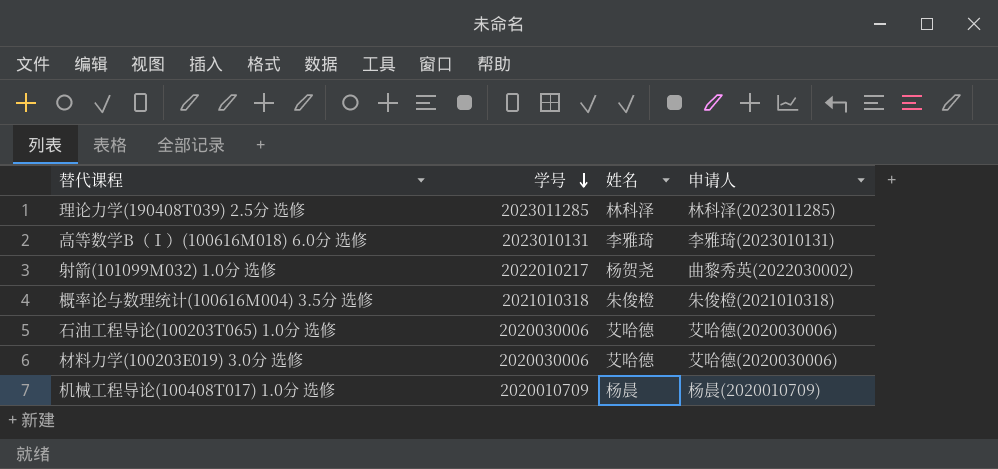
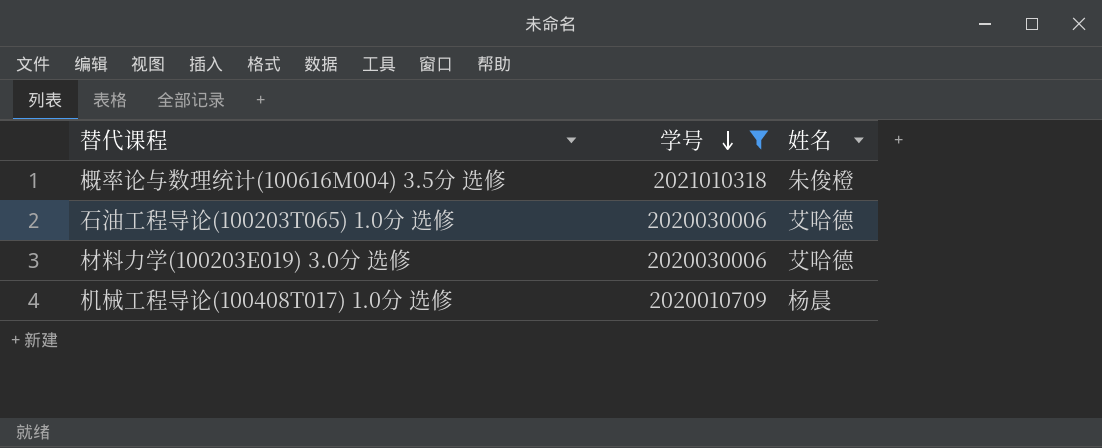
filter: none -> 学号 <= 2021010318
column 申请人 | position: 4 -> none

